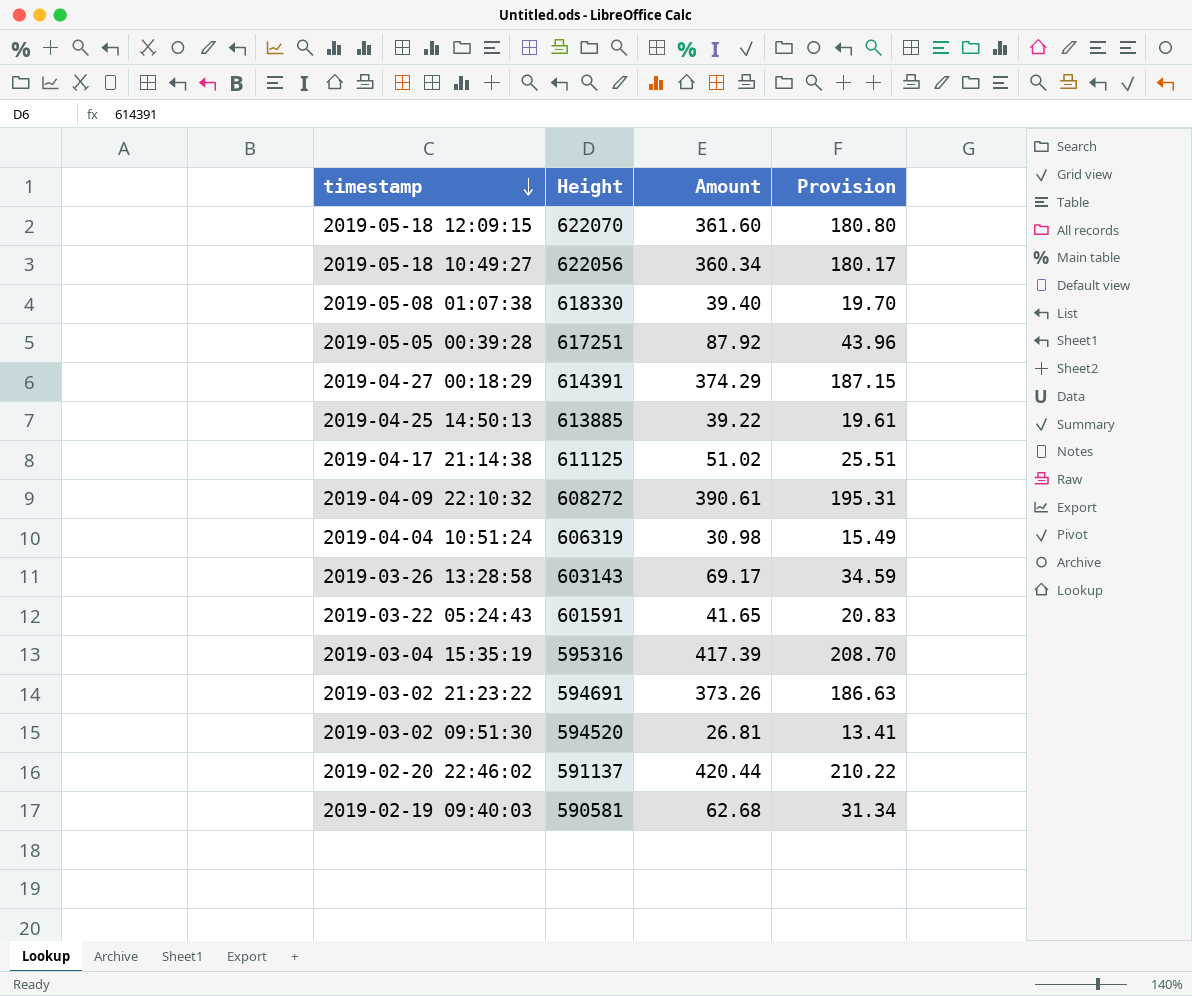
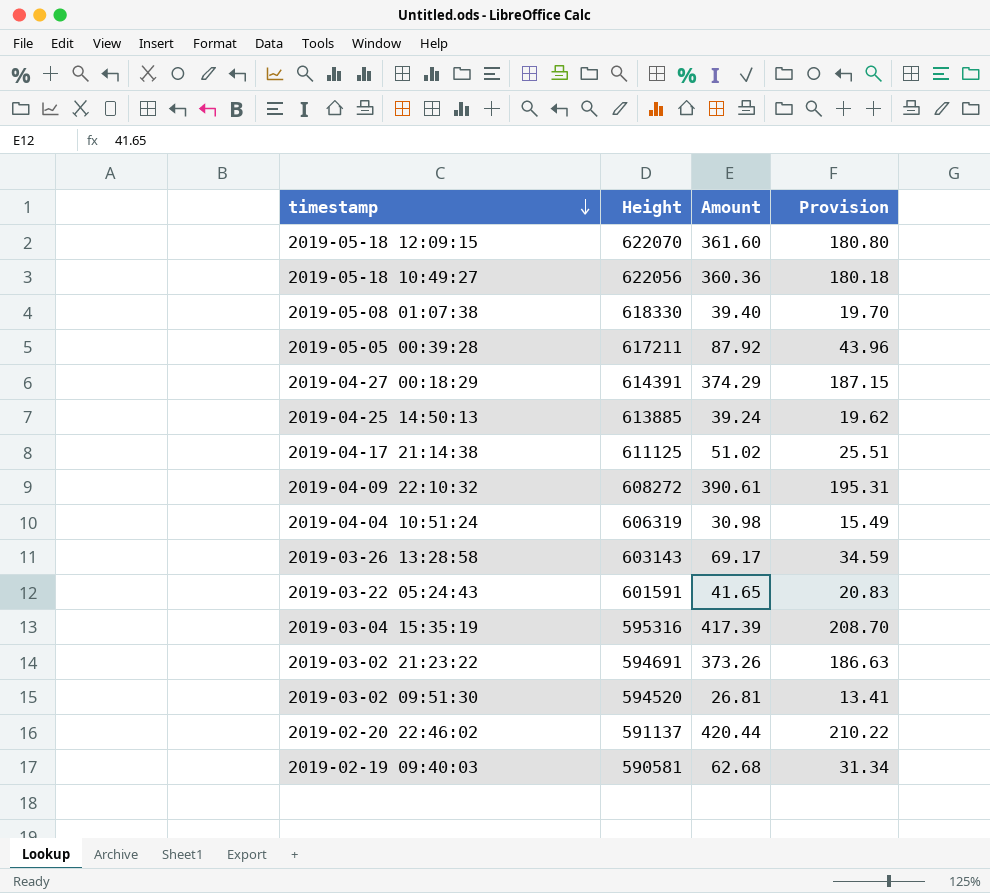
2019-05-18 10:49:27 | Amount: 360.34 -> 360.36
2019-05-18 10:49:27 | Provision: 180.17 -> 180.18
2019-05-05 00:39:28 | Height: 617251 -> 617211
2019-04-25 14:50:13 | Amount: 39.22 -> 39.24
2019-04-25 14:50:13 | Provision: 19.61 -> 19.62

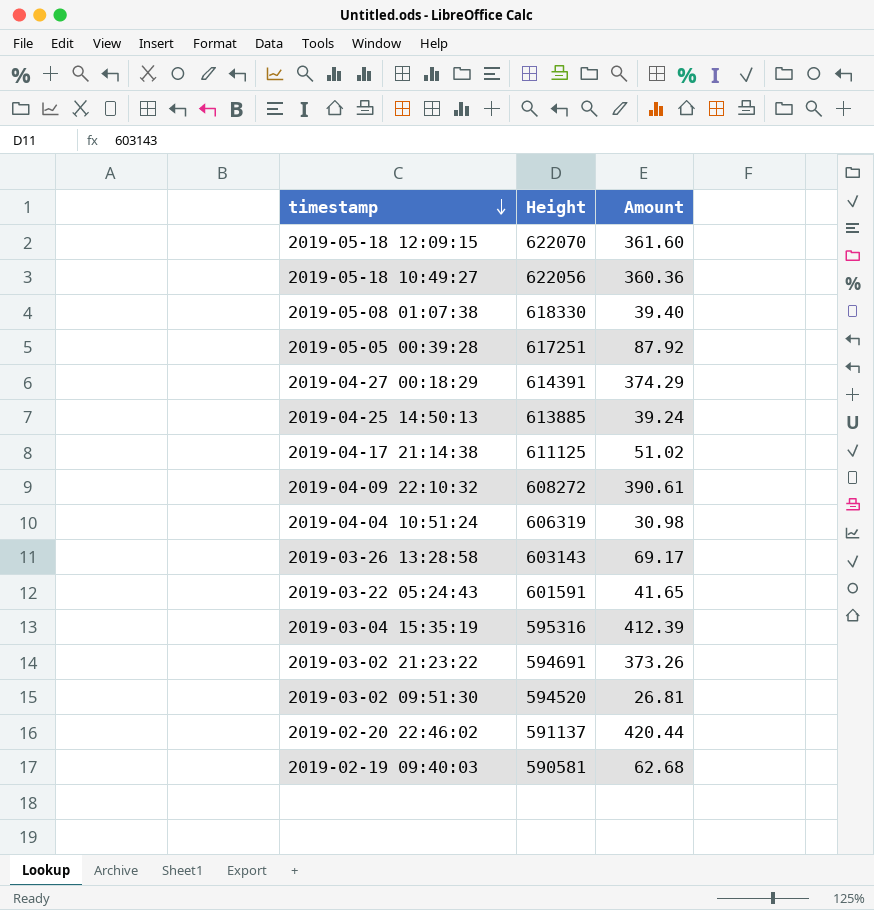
column Provision | formula: [Amount] * 0.5 -> none
2019-05-05 00:39:28 | Height: 617211 -> 617251
2019-03-04 15:35:19 | Amount: 417.39 -> 412.39

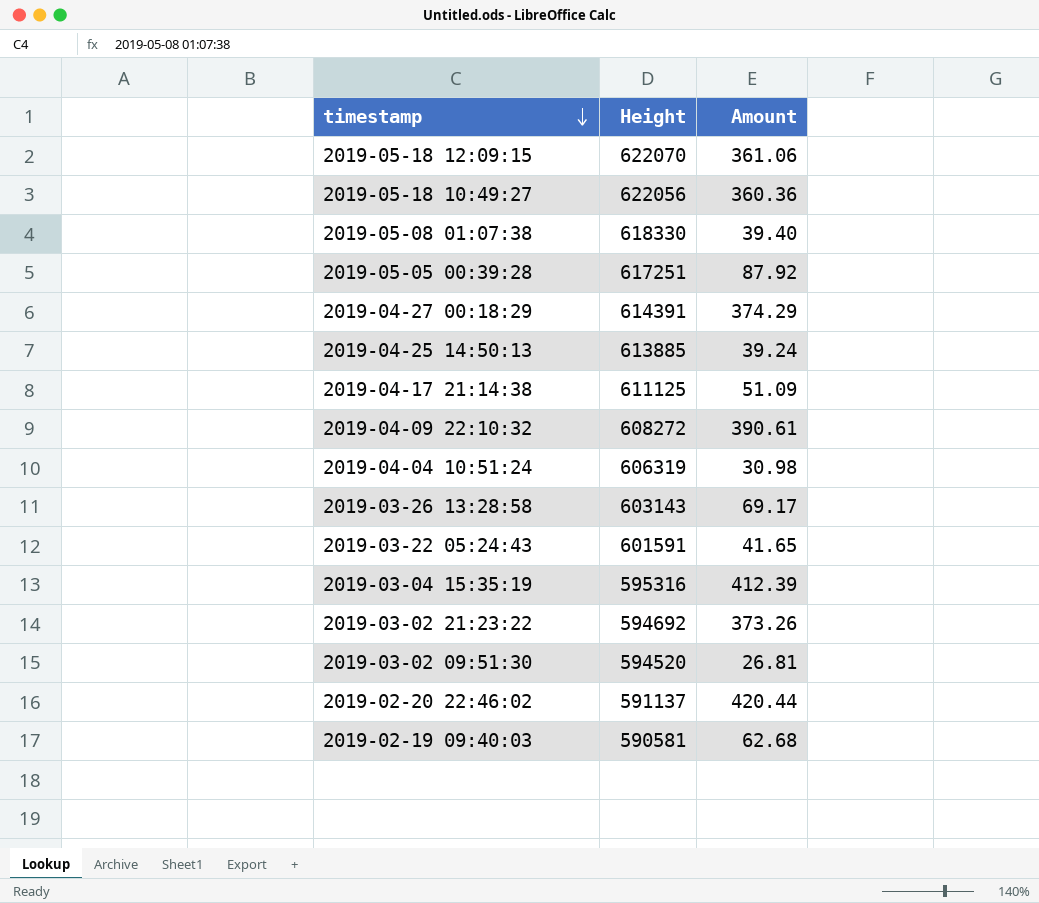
2019-05-18 12:09:15 | Amount: 361.60 -> 361.06
2019-04-17 21:14:38 | Amount: 51.02 -> 51.09
2019-03-02 21:23:22 | Height: 594691 -> 594692

